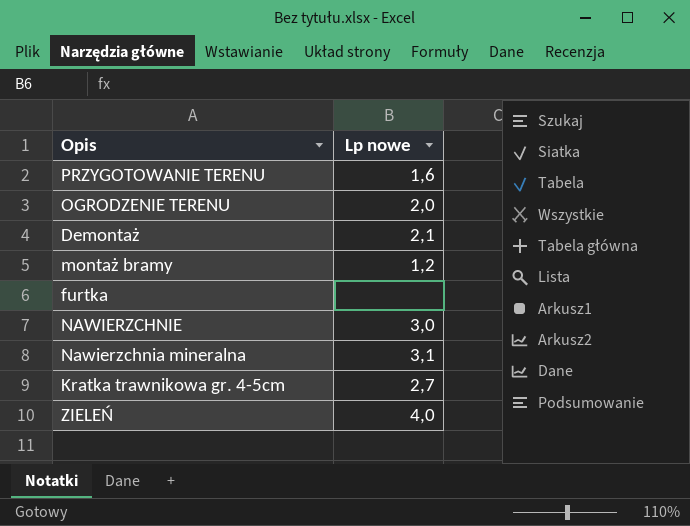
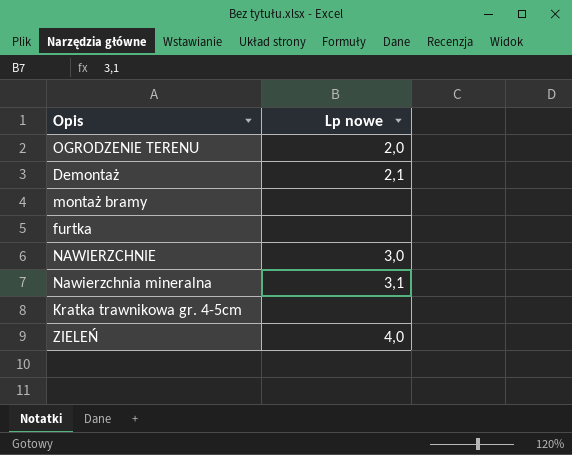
row PRZYGOTOWANIE TERENU: 1,6 -> none
montaż bramy | Lp nowe: 1,2 -> none
Kratka trawnikowa gr. 4-5cm | Lp nowe: 2,7 -> none

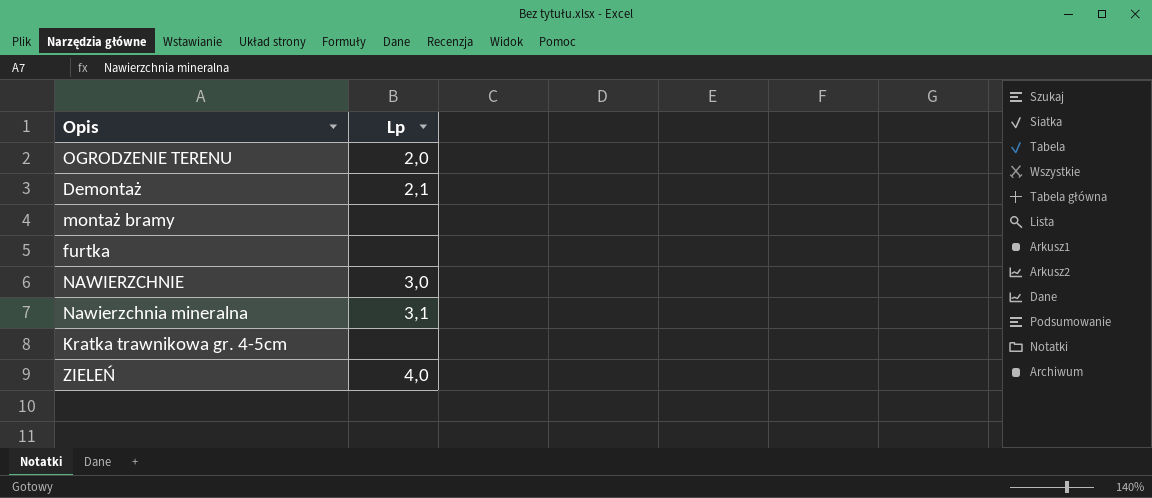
column name: Lp nowe -> Lp

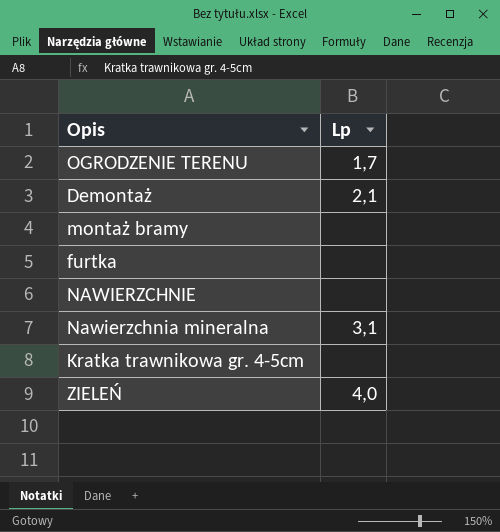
OGRODZENIE TERENU | Lp: 2,0 -> 1,7
NAWIERZCHNIE | Lp: 3,0 -> none

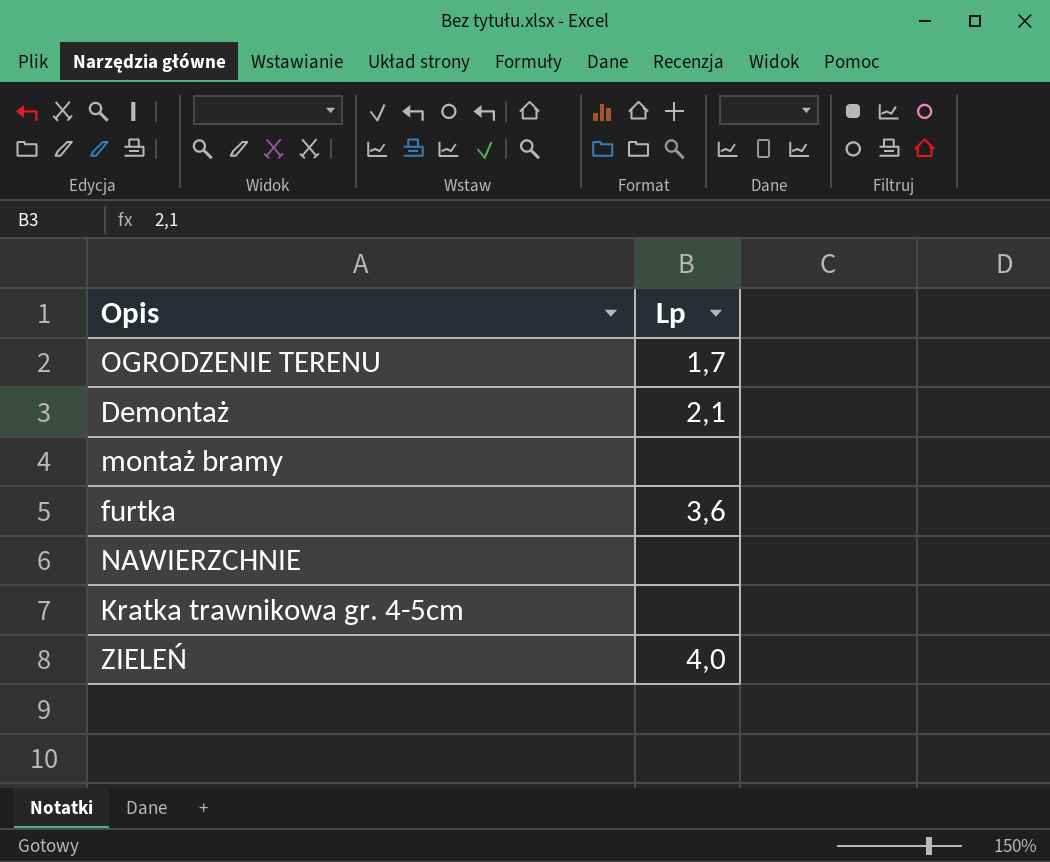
row Nawierzchnia mineralna: 3,1 -> none
furtka | Lp: none -> 3,6

